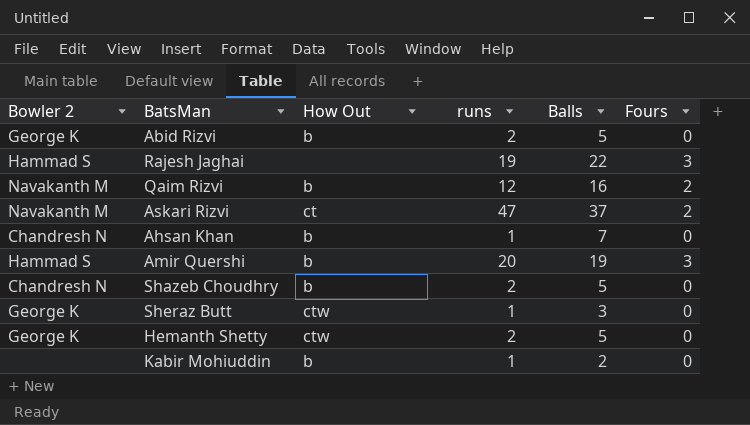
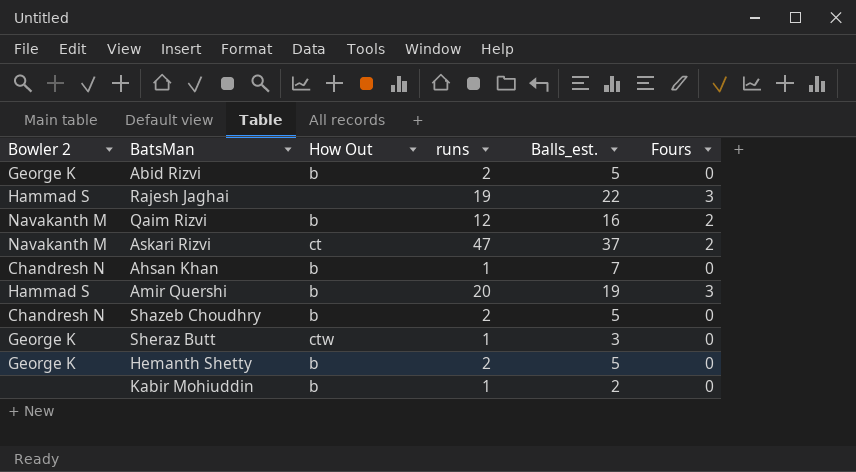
column name: Balls -> Balls_est.
Hemanth Shetty | How Out: ctw -> b

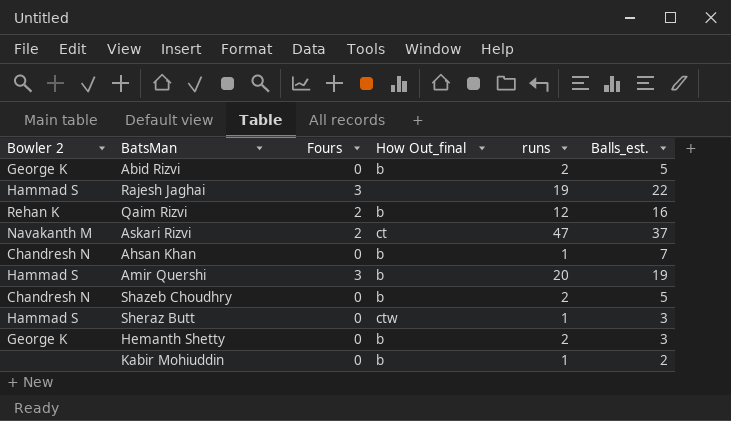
column Fours | position: 6 -> 3
column name: How Out -> How Out_final
Qaim Rizvi | Bowler 2: Navakanth M -> Rehan K
Sheraz Butt | Bowler 2: George K -> Hammad S
Hemanth Shetty | Balls_est.: 5 -> 3

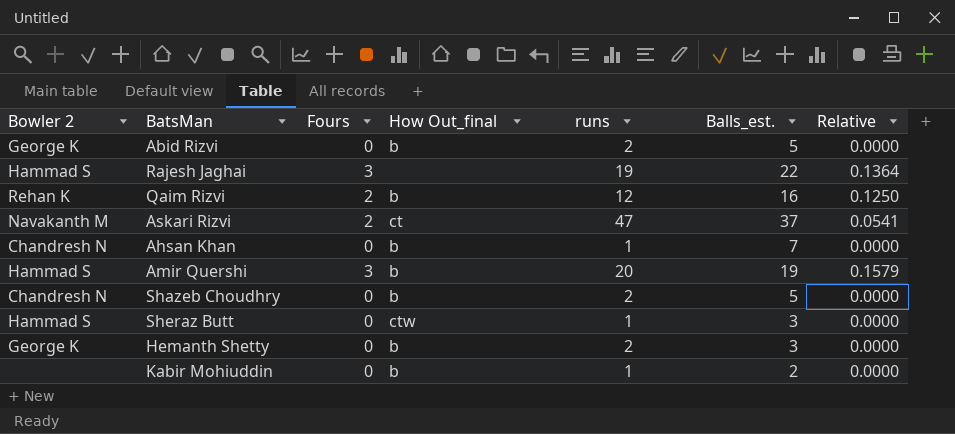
column Relative | formula: none -> [Fours] / [Balls_est.]

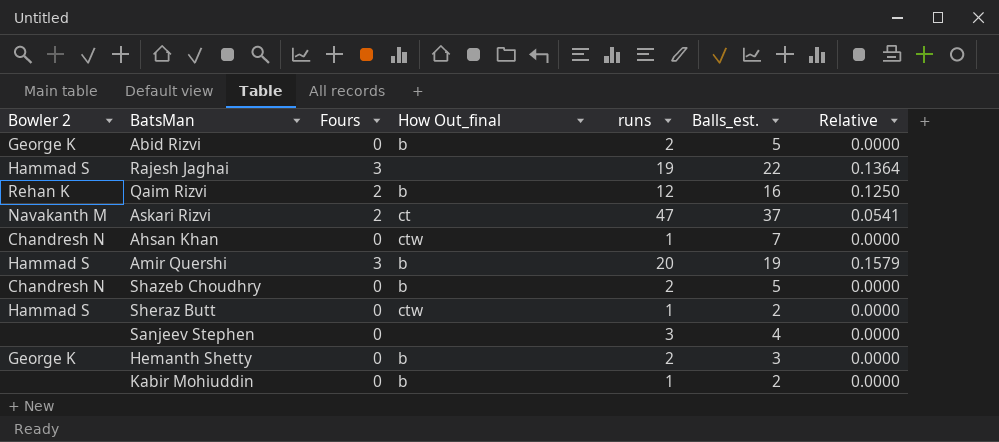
Ahsan Khan | How Out_final: b -> ctw
Sheraz Butt | Balls_est.: 3 -> 2
row Sanjeev Stephen: none -> none | 0 | none | 3 | 4 | 0.0000

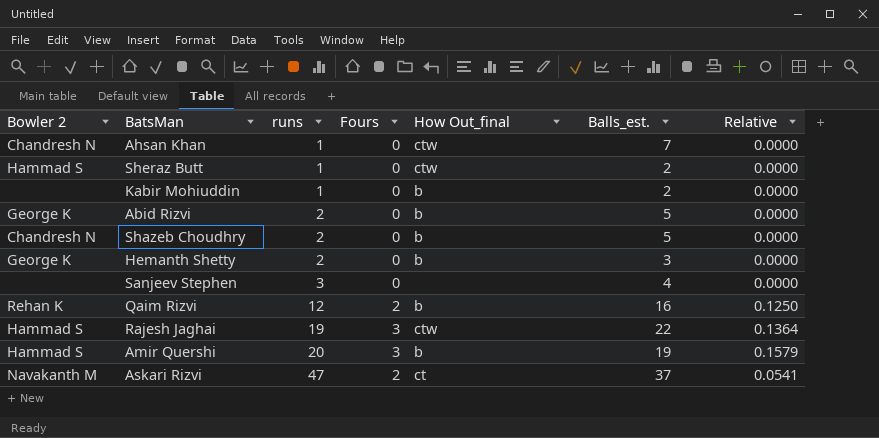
row order: none -> runs ascending
column runs | position: 5 -> 3
Rajesh Jaghai | How Out_final: none -> ctw

